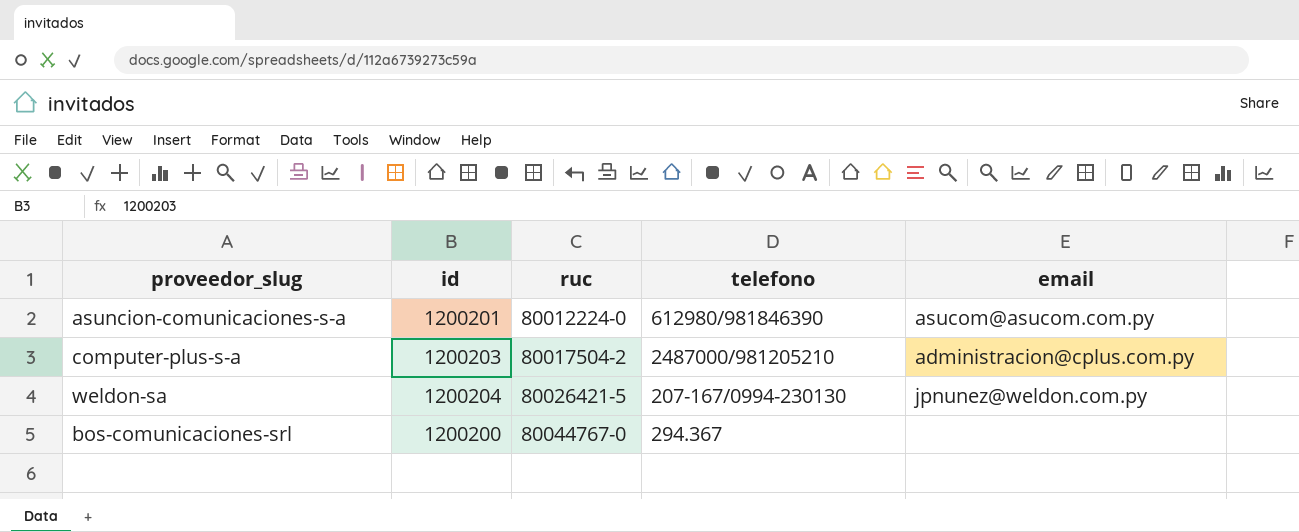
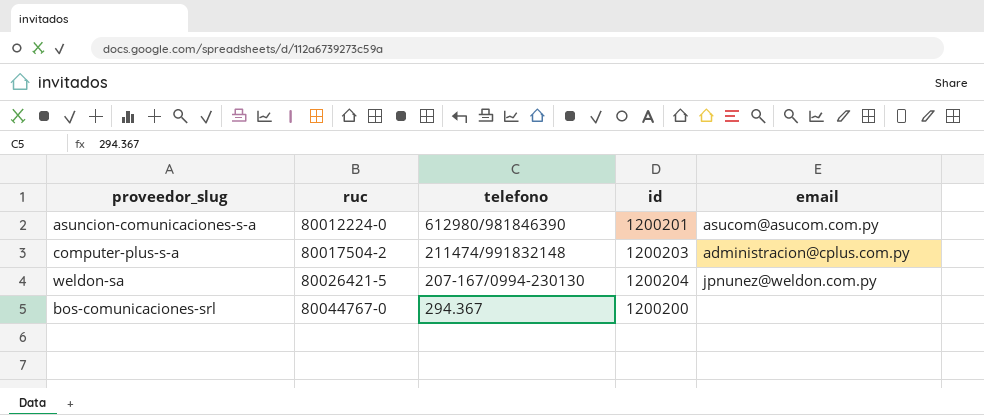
column id | position: 2 -> 4
computer-plus-s-a | telefono: 2487000/981205210 -> 211474/991832148

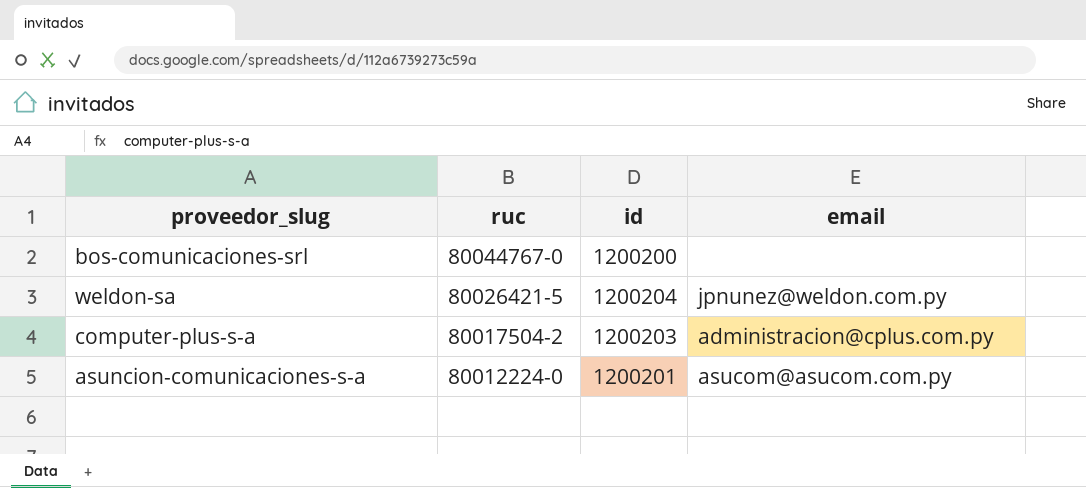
row order: ruc ascending -> ruc descending
column telefono | position: 3 -> none

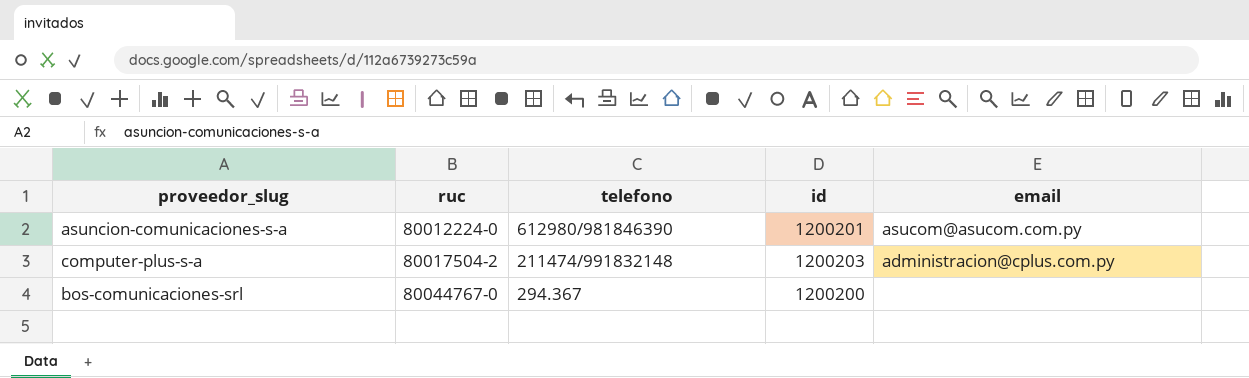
row order: ruc descending -> ruc ascending
column telefono | position: none -> 3
row weldon-sa: 80026421-5 | 1200204 | jpnunez@weldon.com.py -> none

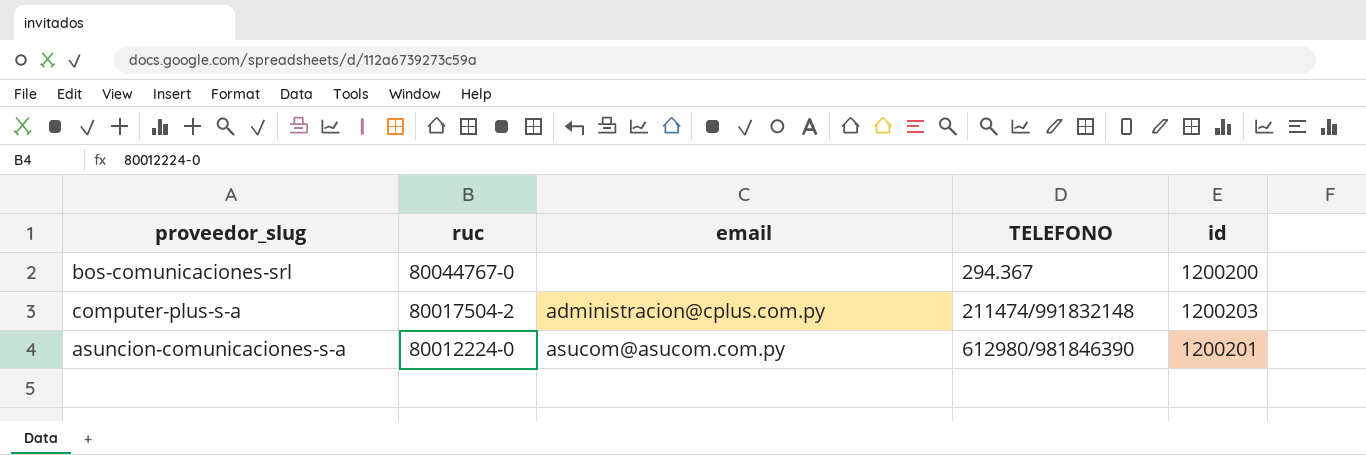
row order: ruc ascending -> ruc descending
column email | position: 5 -> 3
column name: telefono -> TELEFONO

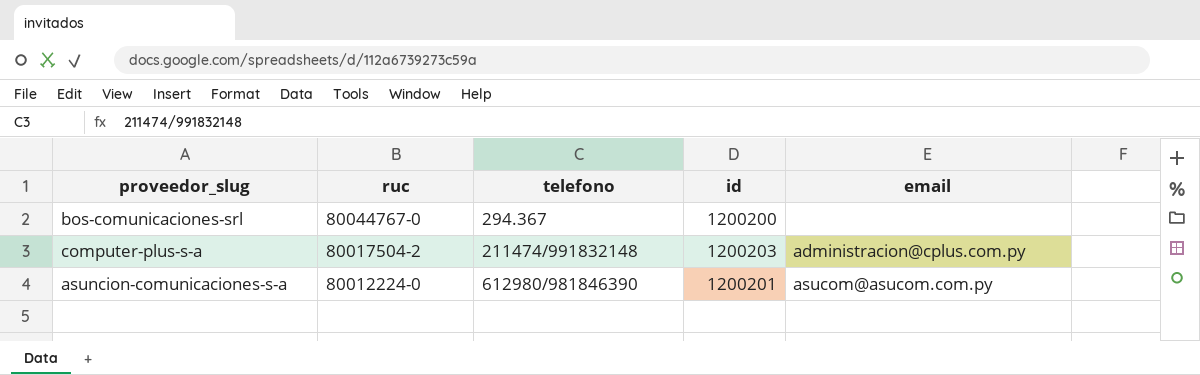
column name: TELEFONO -> telefono
column email | position: 3 -> 5

